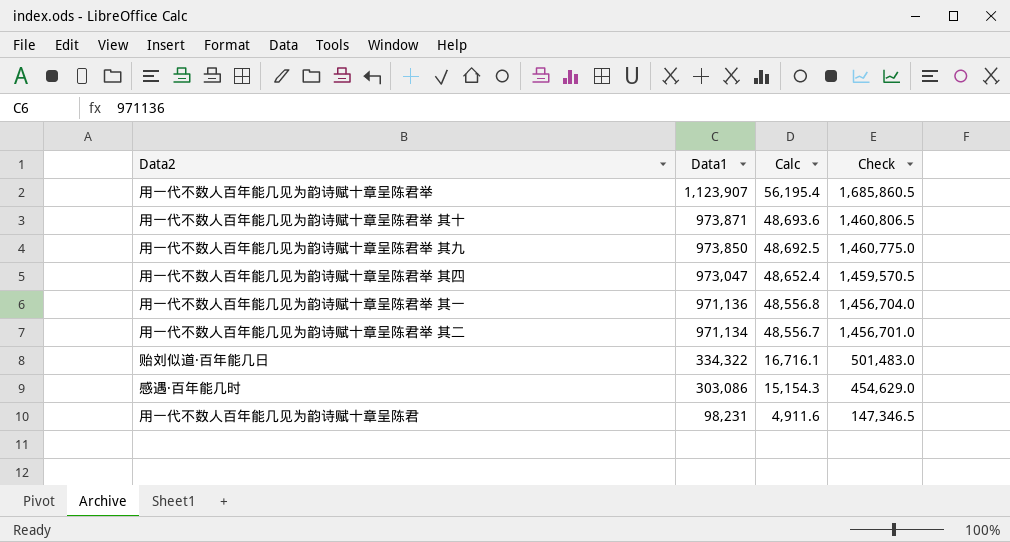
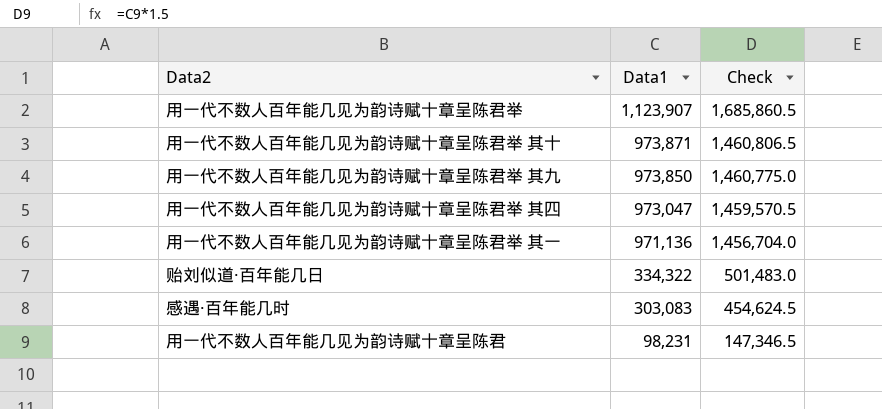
column Calc | formula: [Data1] * 0.05 -> none
row 用一代不数人百年能几见为韵诗赋十章呈陈君举 其二: 971,134 | 48,556.7 | 1,456,701.0 -> none
感遇·百年能几时 | Data1: 303,086 -> 303,083
感遇·百年能几时 | Check: 454,629.0 -> 454,624.5

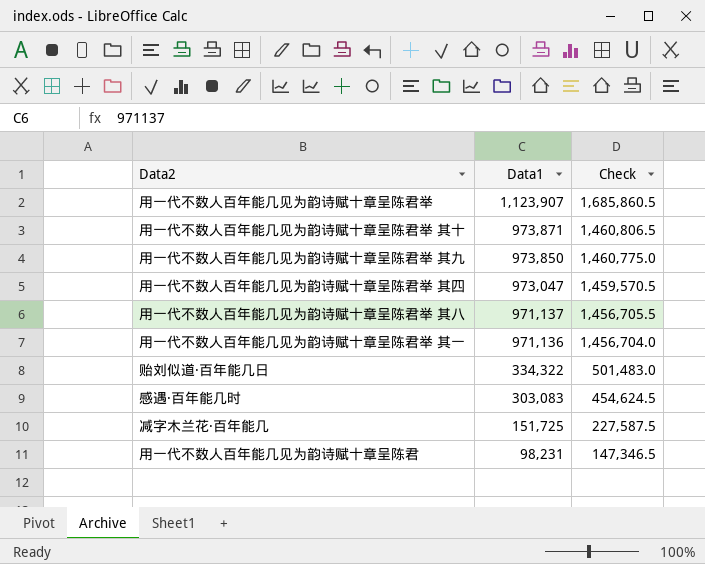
row 用一代不数人百年能几见为韵诗赋十章呈陈君举 其八: none -> 971,137 | 1,456,705.5
row 减字木兰花·百年能几: none -> 151,725 | 227,587.5

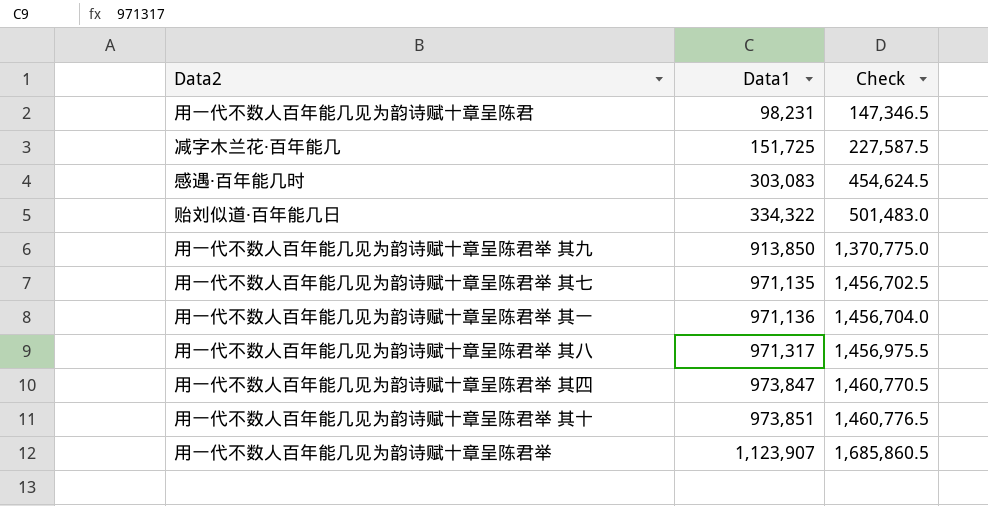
row order: Data1 descending -> Data1 ascending
用一代不数人百年能几见为韵诗赋十章呈陈君举 其九 | Data1: 973,850 -> 913,850
用一代不数人百年能几见为韵诗赋十章呈陈君举 其九 | Check: 1,460,775.0 -> 1,370,775.0
row 用一代不数人百年能几见为韵诗赋十章呈陈君举 其七: none -> 971,135 | 1,456,702.5
用一代不数人百年能几见为韵诗赋十章呈陈君举 其八 | Data1: 971,137 -> 971,317
用一代不数人百年能几见为韵诗赋十章呈陈君举 其八 | Check: 1,456,705.5 -> 1,456,975.5
用一代不数人百年能几见为韵诗赋十章呈陈君举 其四 | Data1: 973,047 -> 973,847
用一代不数人百年能几见为韵诗赋十章呈陈君举 其四 | Check: 1,459,570.5 -> 1,460,770.5
用一代不数人百年能几见为韵诗赋十章呈陈君举 其十 | Data1: 973,871 -> 973,851
用一代不数人百年能几见为韵诗赋十章呈陈君举 其十 | Check: 1,460,806.5 -> 1,460,776.5

